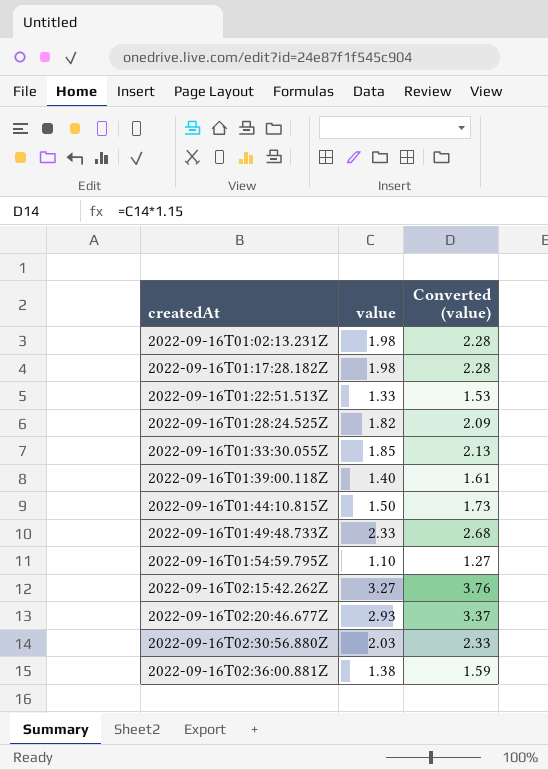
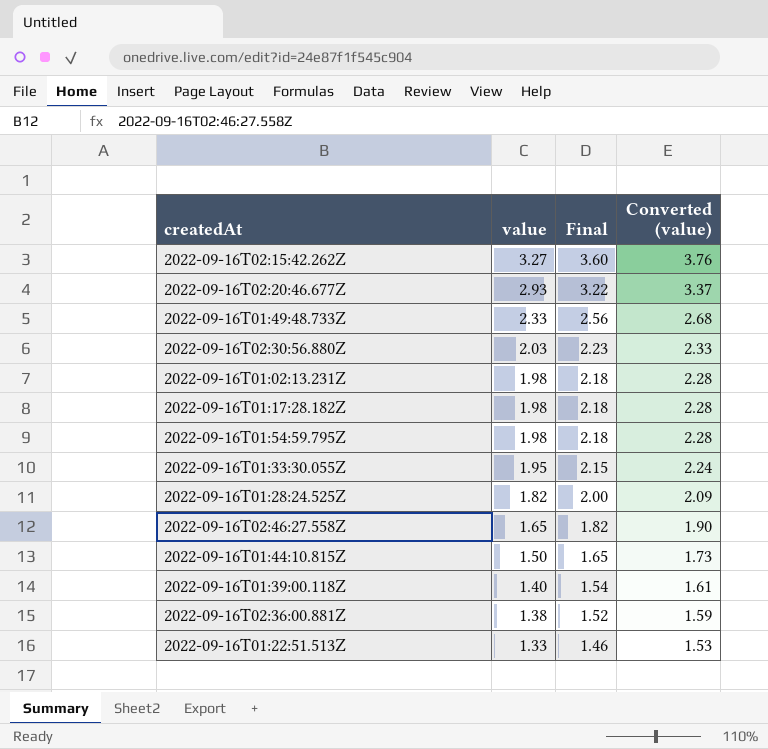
row order: createdAt ascending -> value descending
column Final | formula: none -> [value] * 1.1
2022-09-16T01:54:59.795Z | value: 1.10 -> 1.98
2022-09-16T01:54:59.795Z | Converted (value): 1.27 -> 2.28
2022-09-16T01:33:30.055Z | value: 1.85 -> 1.95
2022-09-16T01:33:30.055Z | Converted (value): 2.13 -> 2.24
row 2022-09-16T02:46:27.558Z: none -> 1.65 | 1.82 | 1.90

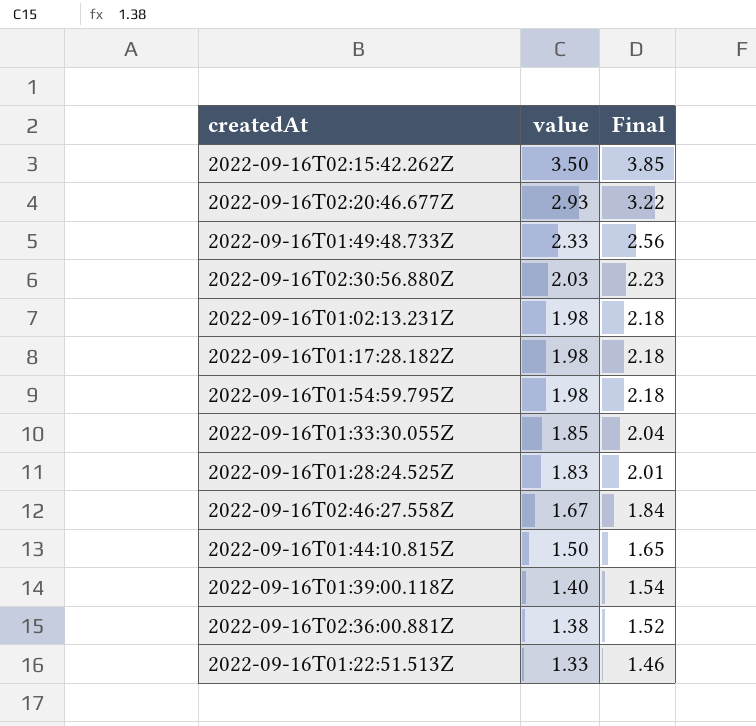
column Converted (value) | formula: [value] * 1.15 -> none
2022-09-16T02:15:42.262Z | value: 3.27 -> 3.50
2022-09-16T02:15:42.262Z | Final: 3.60 -> 3.85
2022-09-16T01:33:30.055Z | value: 1.95 -> 1.85
2022-09-16T01:33:30.055Z | Final: 2.15 -> 2.04
2022-09-16T01:28:24.525Z | value: 1.82 -> 1.83
2022-09-16T01:28:24.525Z | Final: 2.00 -> 2.01
2022-09-16T02:46:27.558Z | value: 1.65 -> 1.67
2022-09-16T02:46:27.558Z | Final: 1.82 -> 1.84

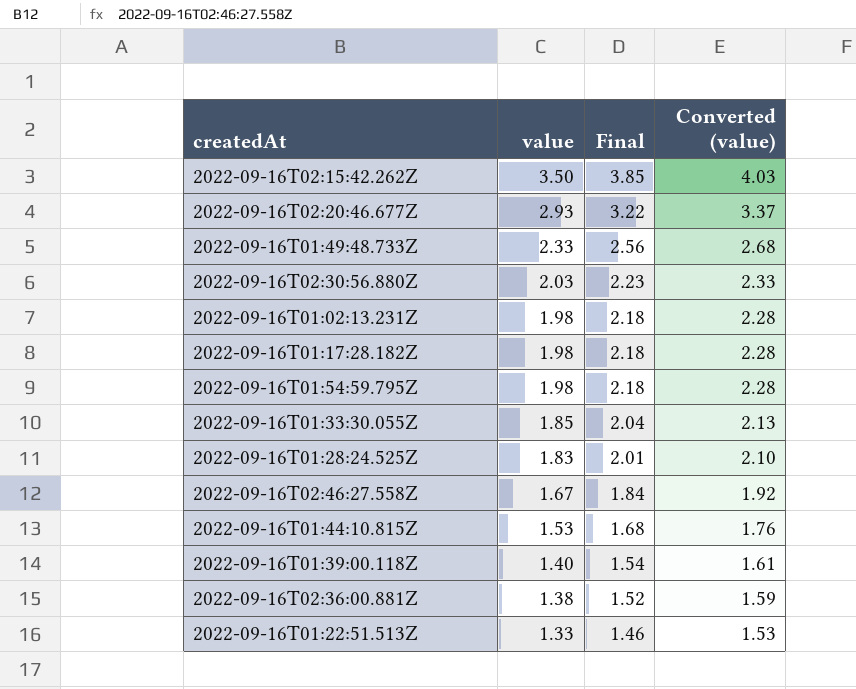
column Converted (value) | formula: none -> [value] * 1.15
2022-09-16T01:44:10.815Z | value: 1.50 -> 1.53
2022-09-16T01:44:10.815Z | Final: 1.65 -> 1.68

